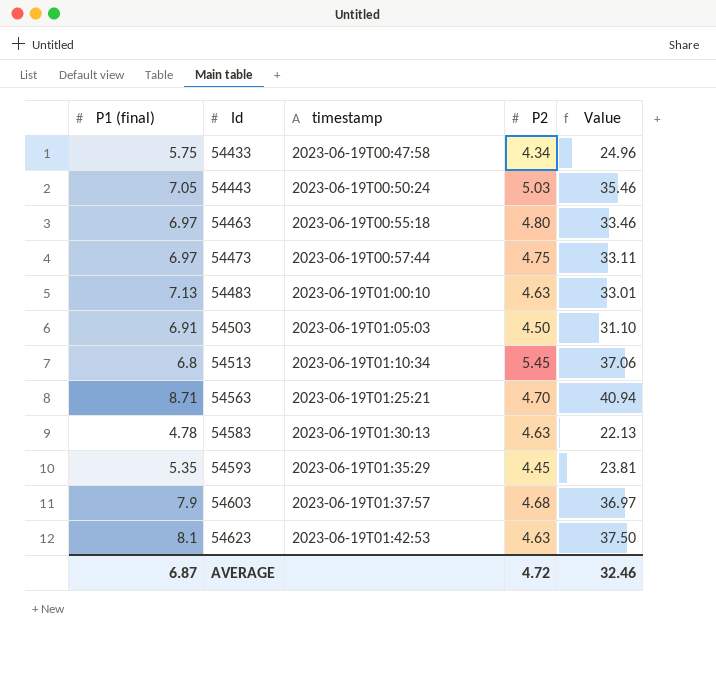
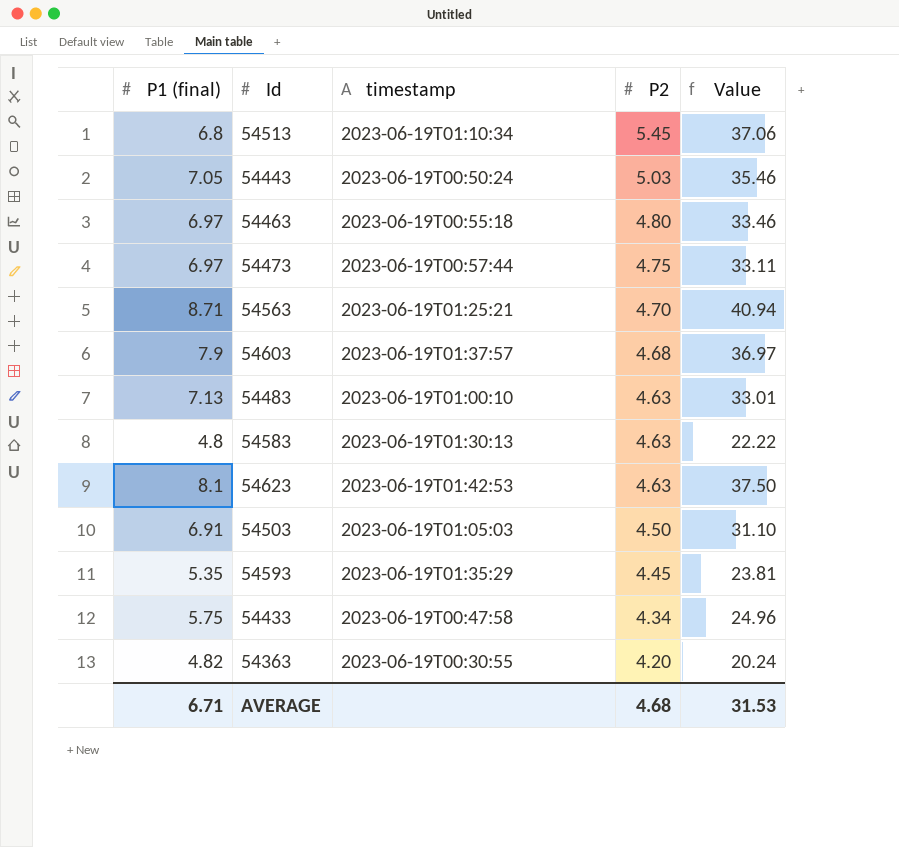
row order: Id ascending -> P2 descending
54583 | P1 (final): 4.78 -> 4.8
54583 | Value: 22.13 -> 22.22
row 54363: none -> 4.82 | 2023-06-19T00:30:55 | 4.20 | 20.24
AVERAGE | P1 (final): 6.87 -> 6.71
AVERAGE | P2: 4.72 -> 4.68
AVERAGE | Value: 32.46 -> 31.53

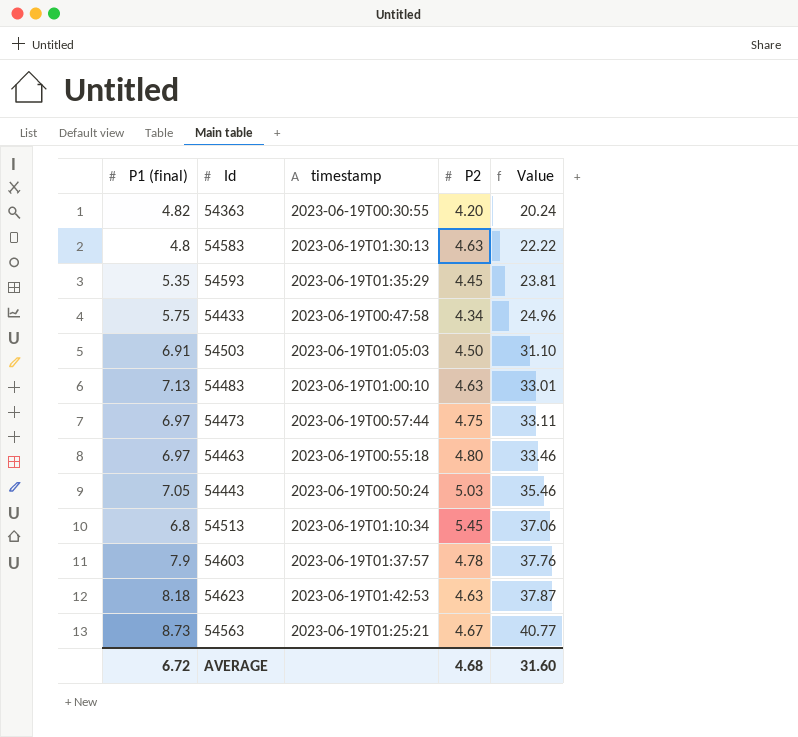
row order: P2 descending -> Value ascending
54603 | P2: 4.68 -> 4.78
54603 | Value: 36.97 -> 37.76
54623 | P1 (final): 8.1 -> 8.18
54623 | Value: 37.50 -> 37.87
54563 | P1 (final): 8.71 -> 8.73
54563 | P2: 4.70 -> 4.67
54563 | Value: 40.94 -> 40.77
AVERAGE | P1 (final): 6.71 -> 6.72
AVERAGE | Value: 31.53 -> 31.60

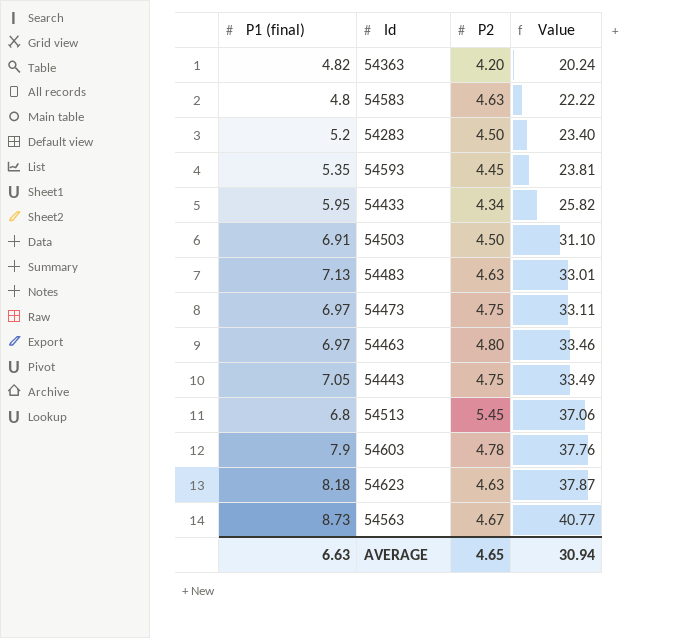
column timestamp | position: 3 -> none
row 54283: none -> 5.2 | 4.50 | 23.40
54433 | P1 (final): 5.75 -> 5.95
54433 | Value: 24.96 -> 25.82
54443 | P2: 5.03 -> 4.75
54443 | Value: 35.46 -> 33.49
AVERAGE | P1 (final): 6.72 -> 6.63
AVERAGE | P2: 4.68 -> 4.65
AVERAGE | Value: 31.60 -> 30.94

